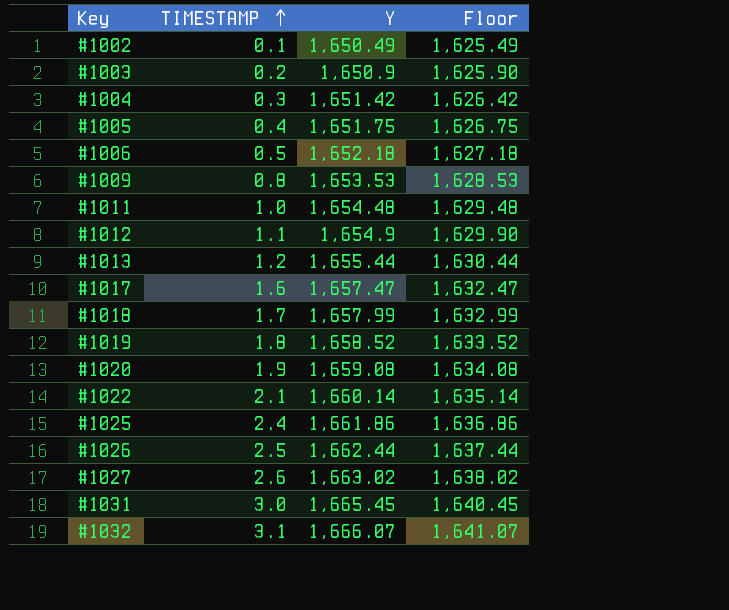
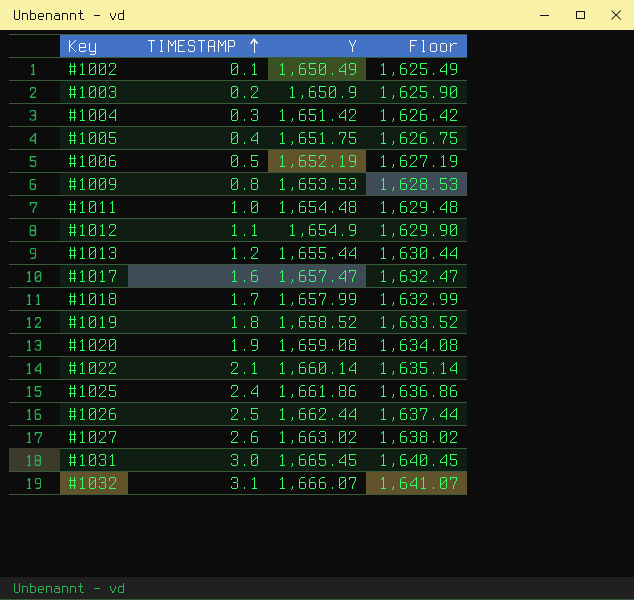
#1006 | Y: 1,652.18 -> 1,652.19
#1006 | Floor: 1,627.18 -> 1,627.19

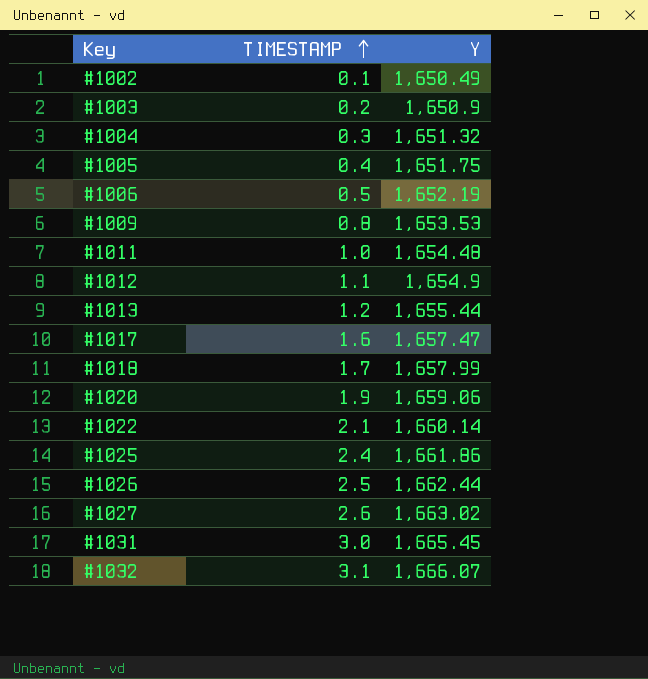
column Floor | formula: [Y] - 25 -> none
row #1019: 1.8 | 1,658.52 | 1,633.52 -> none
#1004 | Y: 1,651.42 -> 1,651.32
#1020 | Y: 1,659.08 -> 1,659.06

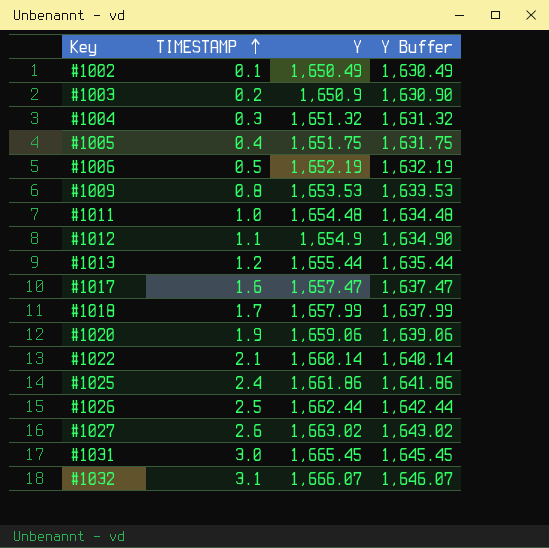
column Y Buffer | formula: none -> [Y] - 20

